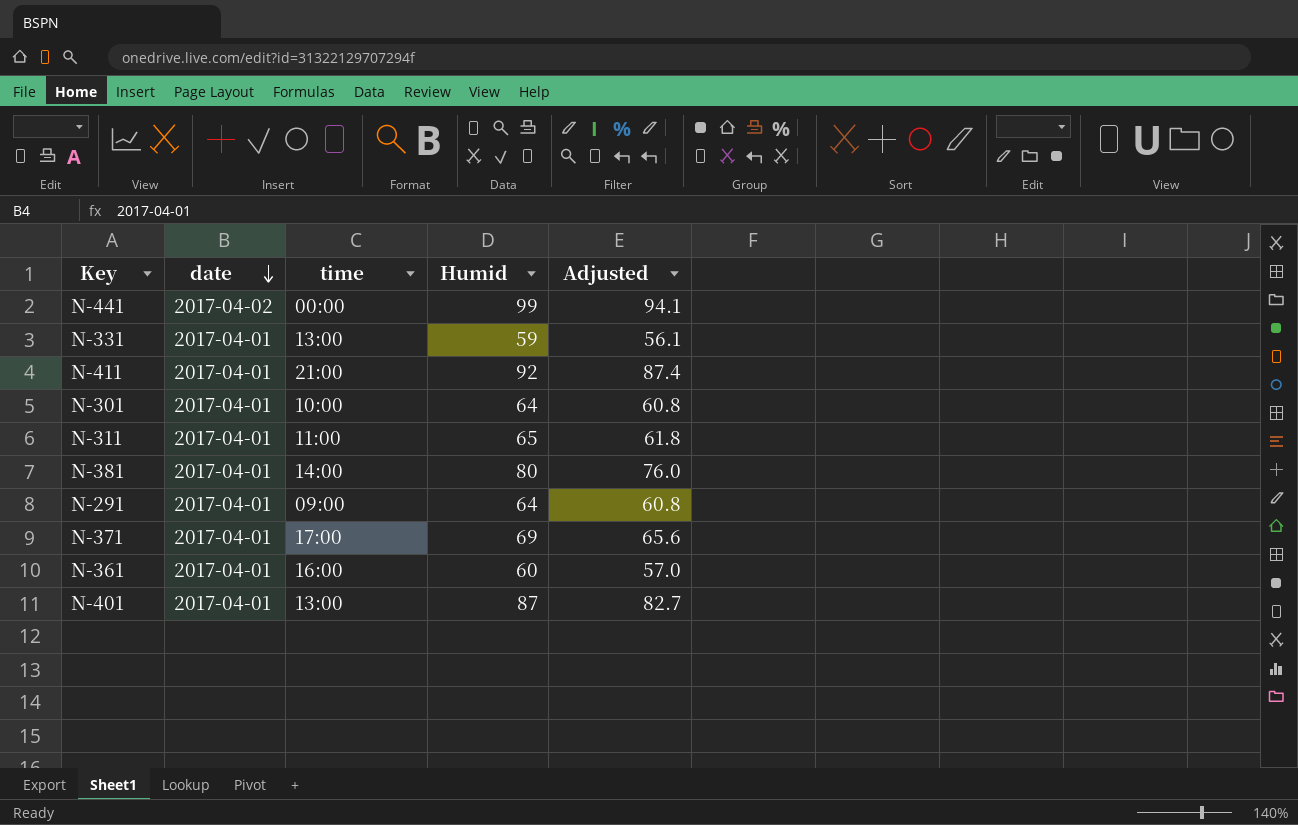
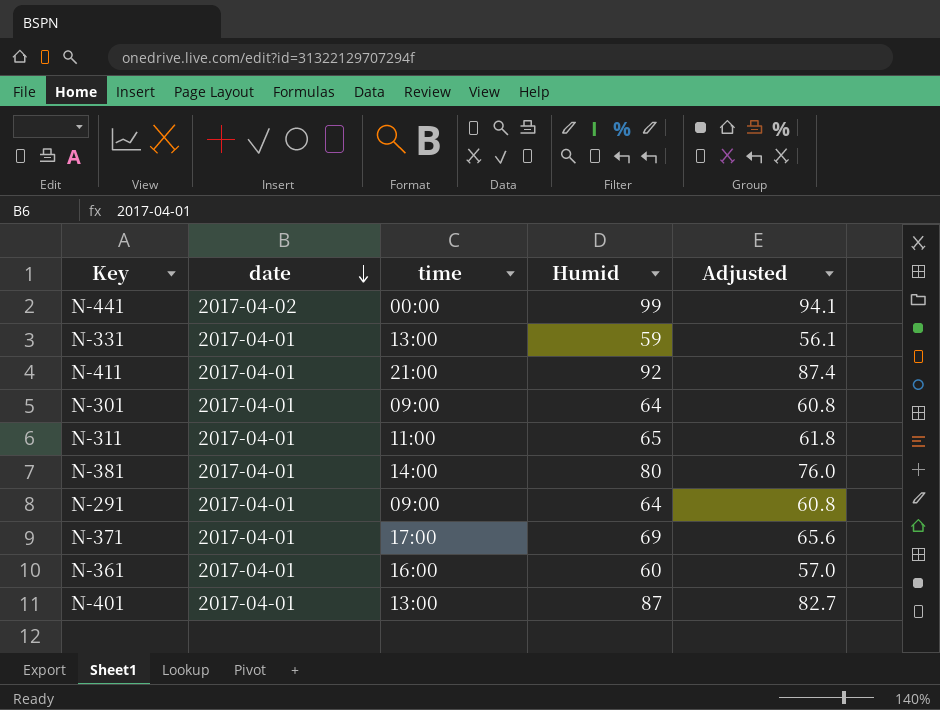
N-301 | time: 10:00 -> 09:00

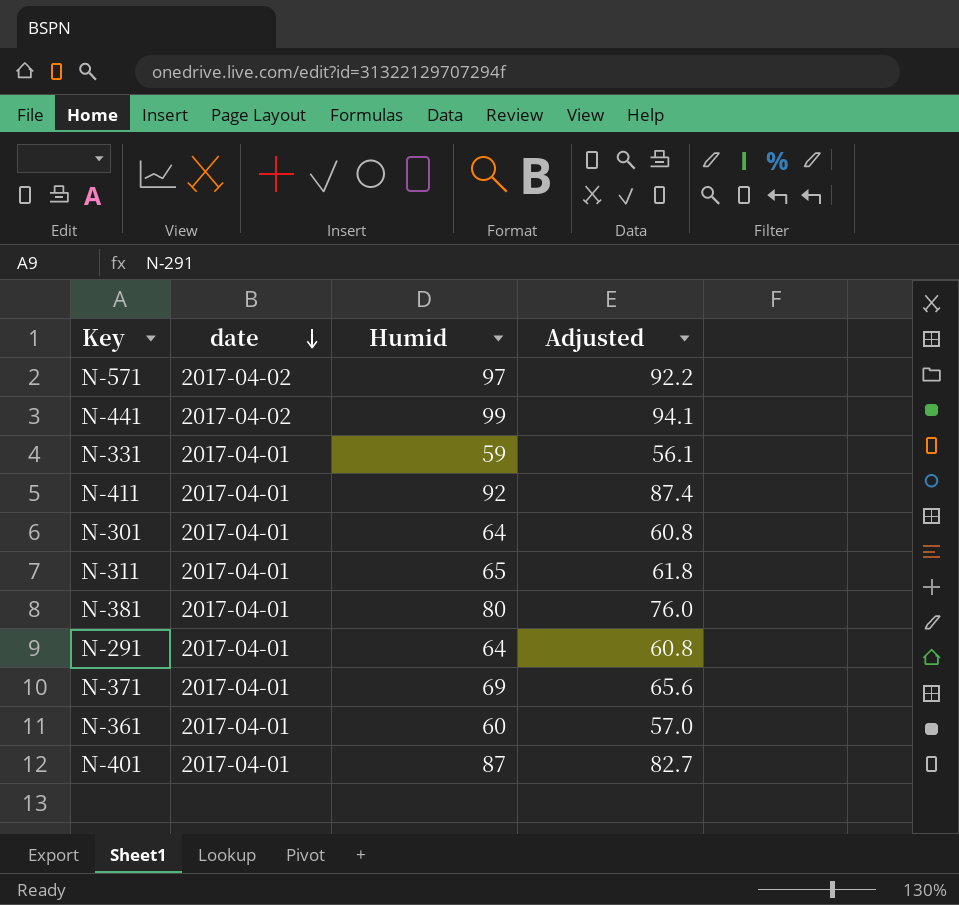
column time | position: 3 -> none
row N-571: none -> 2017-04-02 | 97 | 92.2

